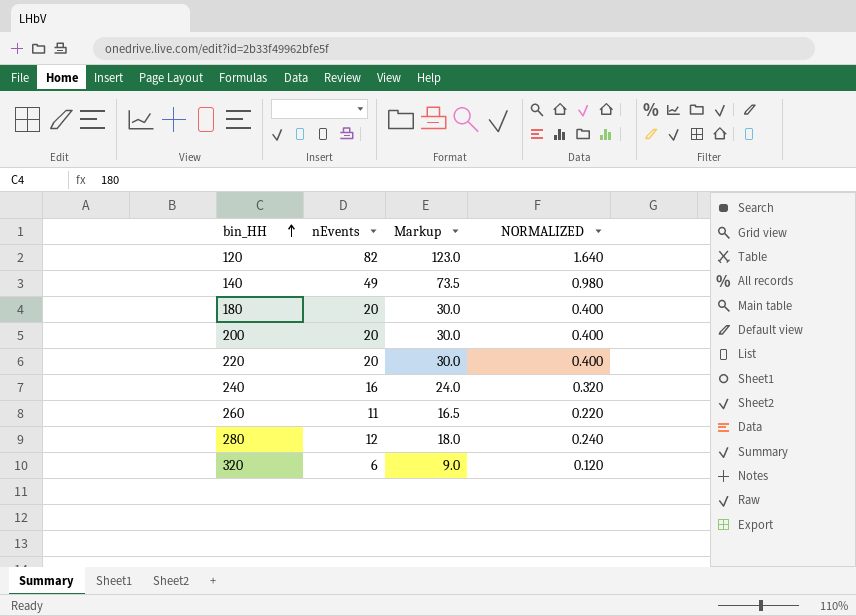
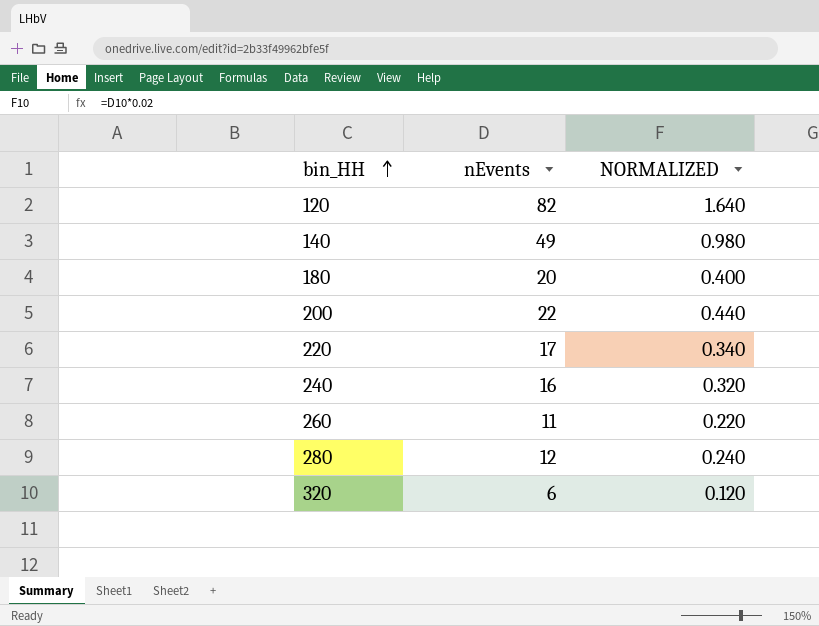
column Markup | formula: [nEvents] * 1.5 -> none
200 | nEvents: 20 -> 22
200 | NORMALIZED: 0.400 -> 0.440
220 | nEvents: 20 -> 17
220 | NORMALIZED: 0.400 -> 0.340

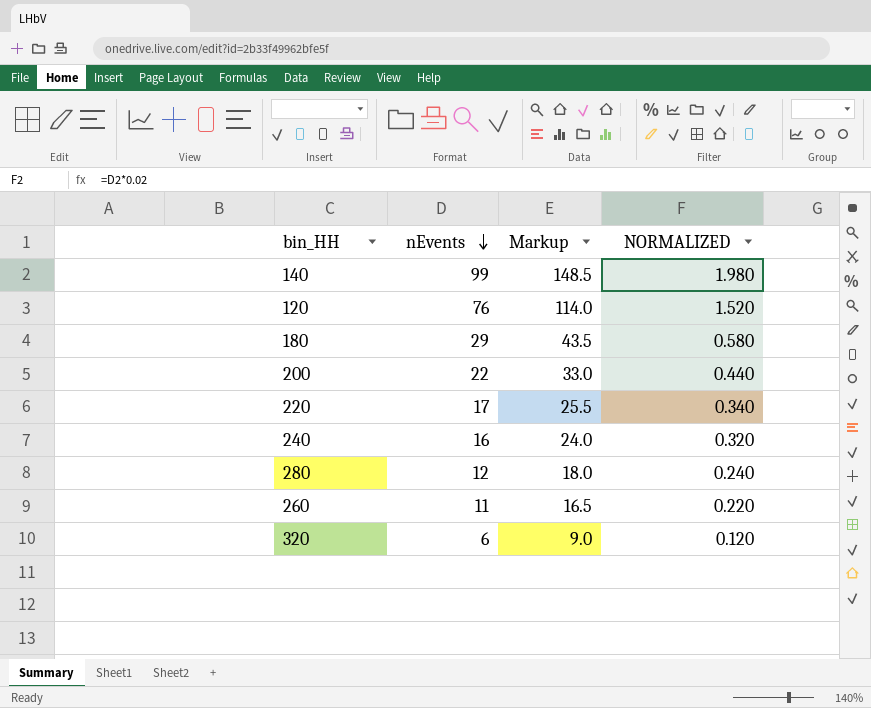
row order: bin_HH ascending -> nEvents descending
column Markup | formula: none -> [nEvents] * 1.5
140 | nEvents: 49 -> 99
140 | NORMALIZED: 0.980 -> 1.980
120 | nEvents: 82 -> 76
120 | NORMALIZED: 1.640 -> 1.520
180 | nEvents: 20 -> 29
180 | NORMALIZED: 0.400 -> 0.580

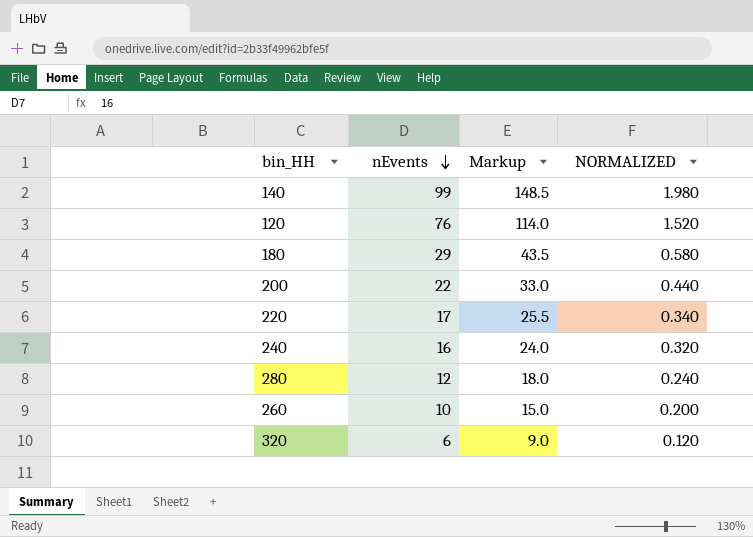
260 | nEvents: 11 -> 10
260 | Markup: 16.5 -> 15.0
260 | NORMALIZED: 0.220 -> 0.200

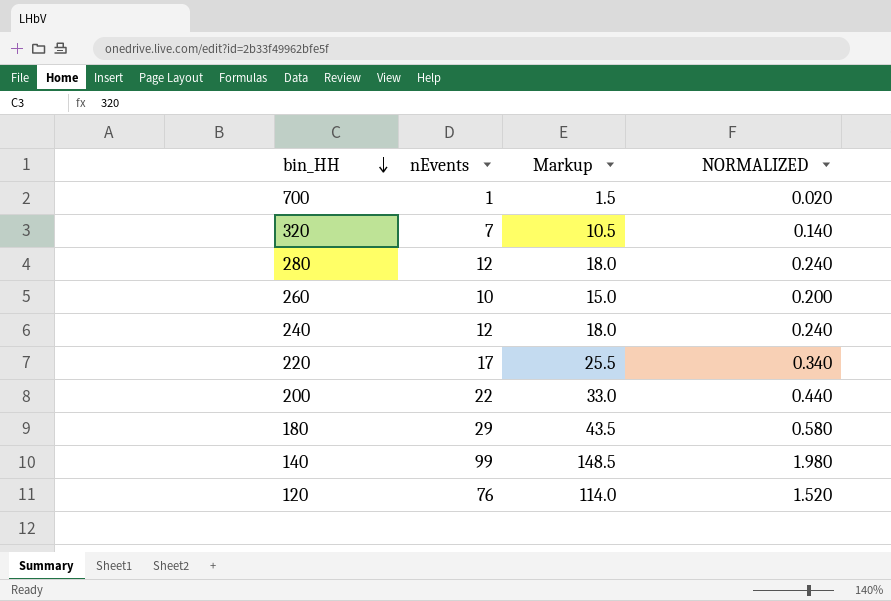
row order: nEvents descending -> bin_HH descending
row 700: none -> 1 | 1.5 | 0.020
320 | nEvents: 6 -> 7
320 | Markup: 9.0 -> 10.5
320 | NORMALIZED: 0.120 -> 0.140
240 | nEvents: 16 -> 12
240 | Markup: 24.0 -> 18.0
240 | NORMALIZED: 0.320 -> 0.240

